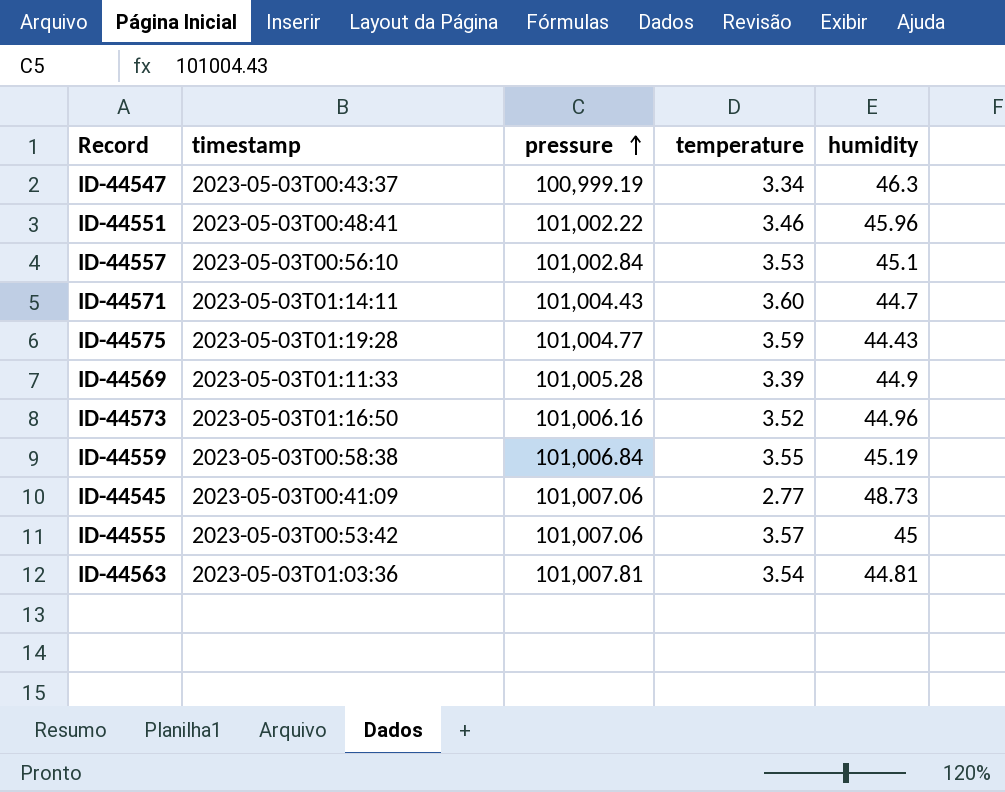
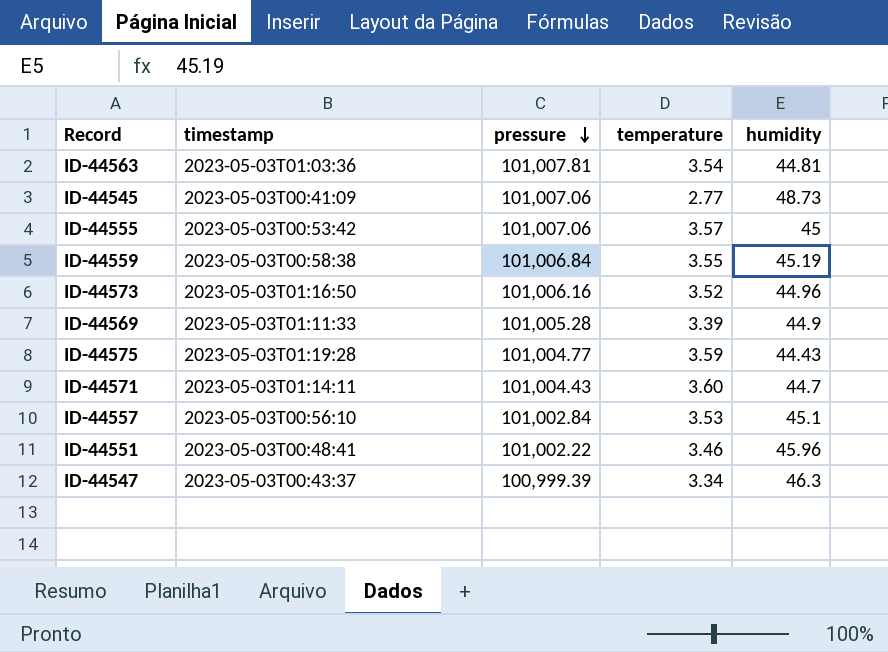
row order: pressure ascending -> pressure descending
ID-44547 | pressure: 100,999.19 -> 100,999.39

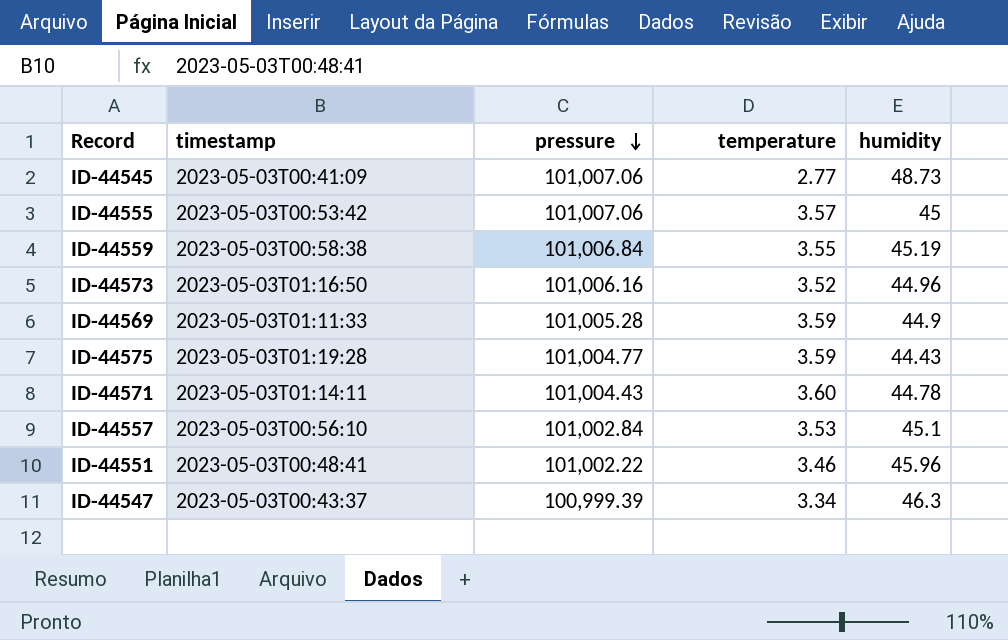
row ID-44563: 2023-05-03T01:03:36 | 101,007.81 | 3.54 | 44.81 -> none
ID-44569 | temperature: 3.39 -> 3.59
ID-44571 | humidity: 44.7 -> 44.78

